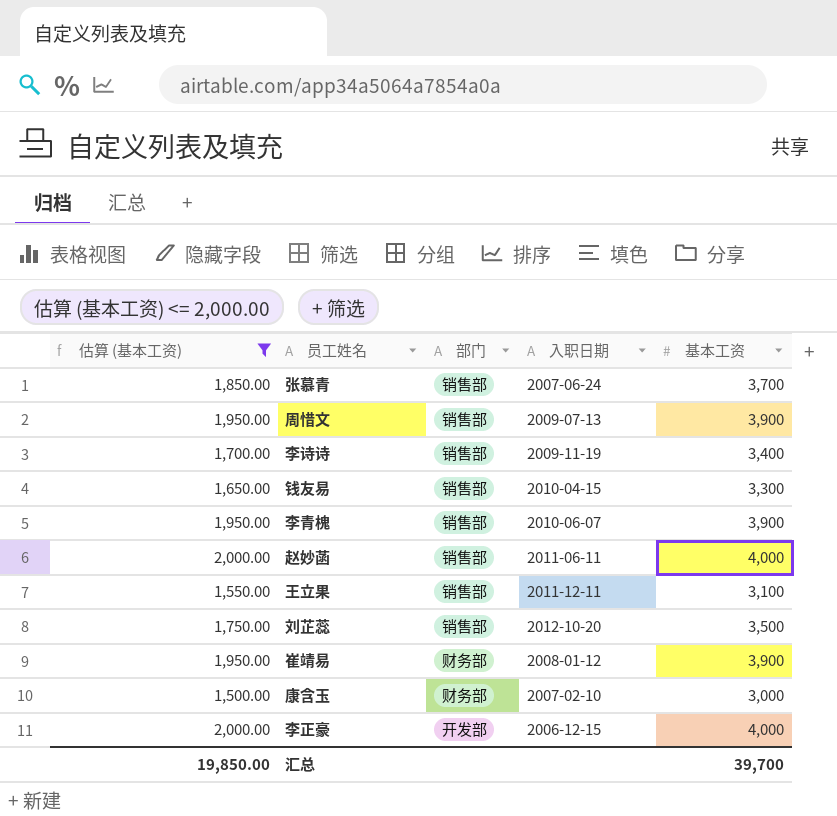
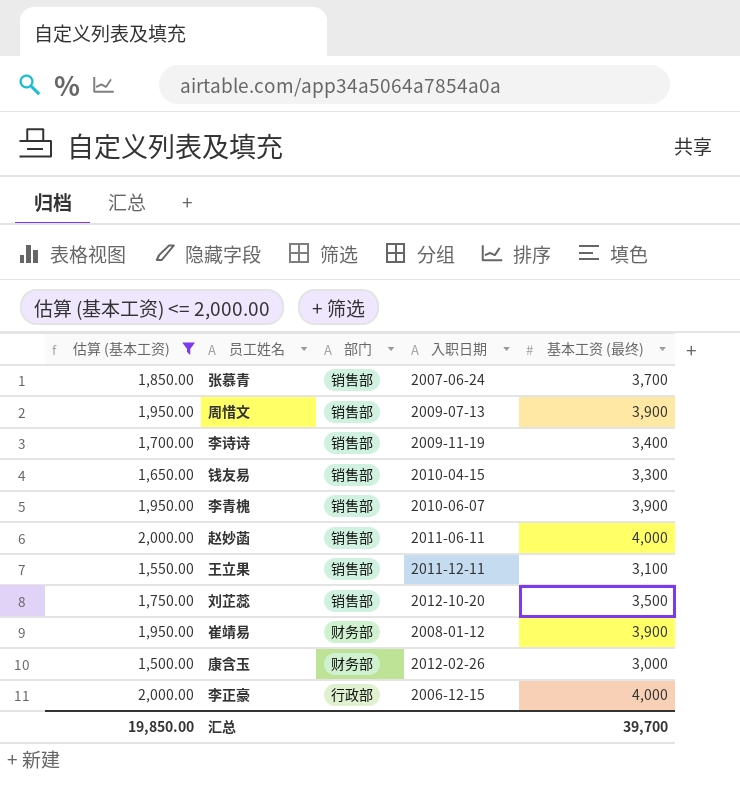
column name: 基本工资 -> 基本工资 (最终)
康含玉 | 入职日期: 2007-02-10 -> 2012-02-26
李正豪 | 部门: 开发部 -> 行政部

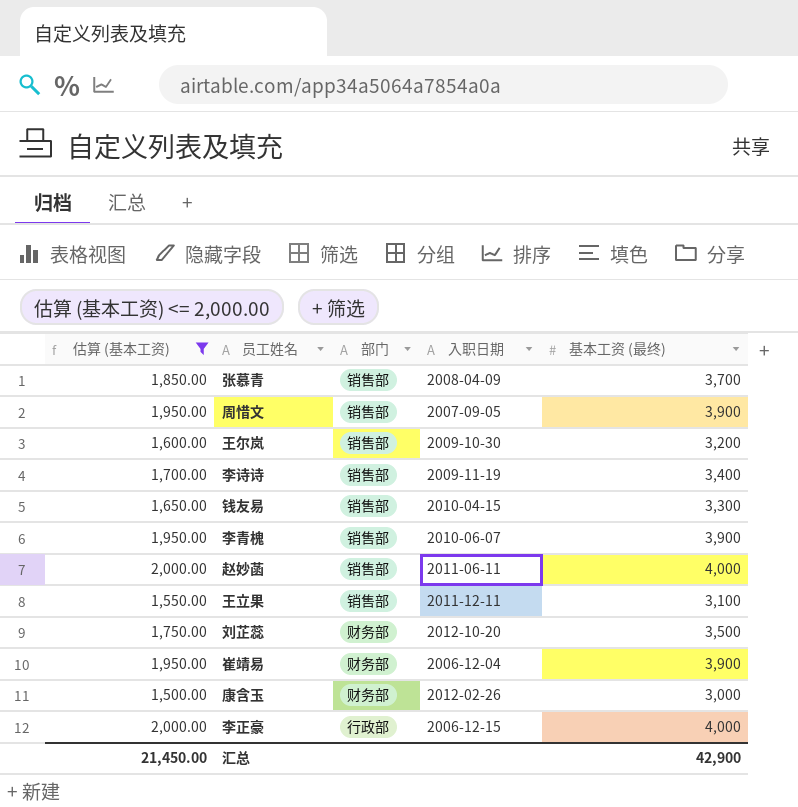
张慕青 | 入职日期: 2007-06-24 -> 2008-04-09
周惜文 | 入职日期: 2009-07-13 -> 2007-09-05
row 王尔岚: none -> 1,600.00 | 销售部 | 2009-10-30 | 3,200
刘芷蕊 | 部门: 销售部 -> 财务部
崔靖易 | 入职日期: 2008-01-12 -> 2006-12-04
汇总 | 估算 (基本工资): 19,850.00 -> 21,450.00
汇总 | 基本工资 (最终): 39,700 -> 42,900

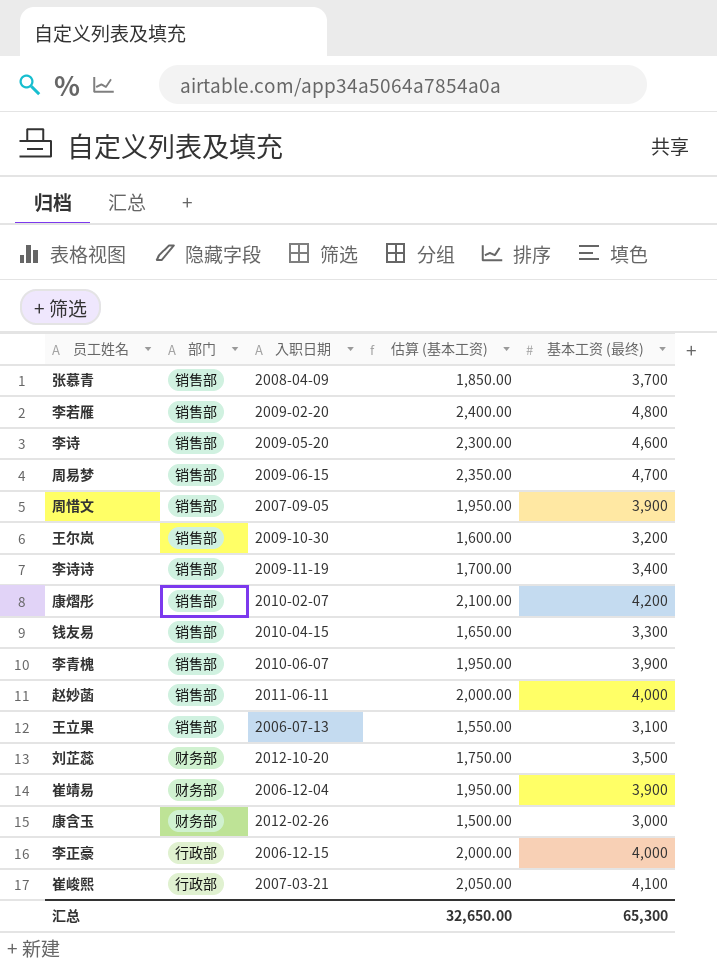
filter: 估算 (基本工资) <= 2,000.00 -> none
column 估算 (基本工资) | position: 1 -> 4
王立果 | 入职日期: 2011-12-11 -> 2006-07-13
汇总 | 估算 (基本工资): 21,450.00 -> 32,650.00
汇总 | 基本工资 (最终): 42,900 -> 65,300

